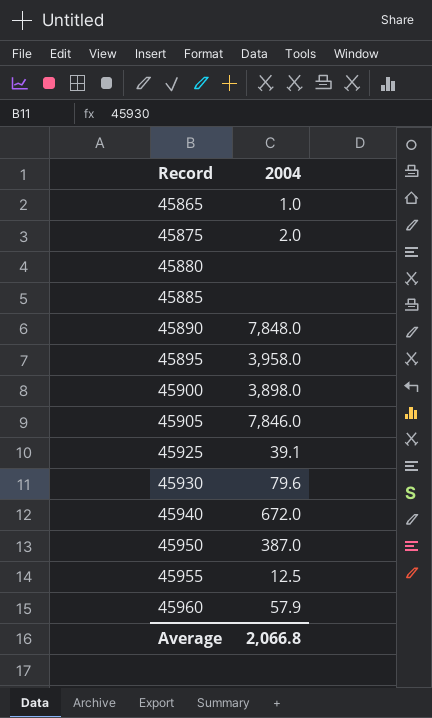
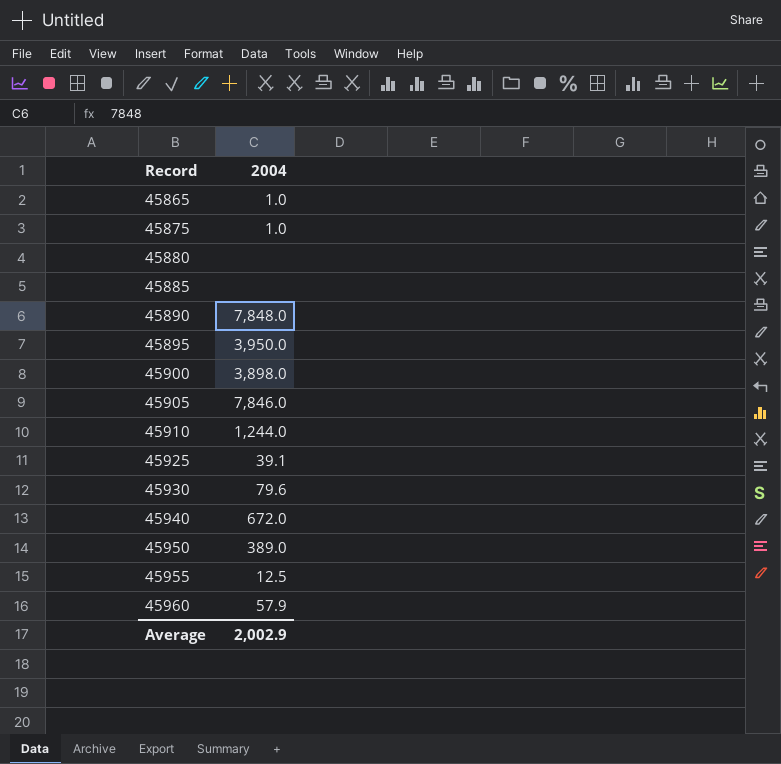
45875 | 2004: 2.0 -> 1.0
45895 | 2004: 3,958.0 -> 3,950.0
row 45910: none -> 1,244.0
45950 | 2004: 387.0 -> 389.0
Average | 2004: 2,066.8 -> 2,002.9

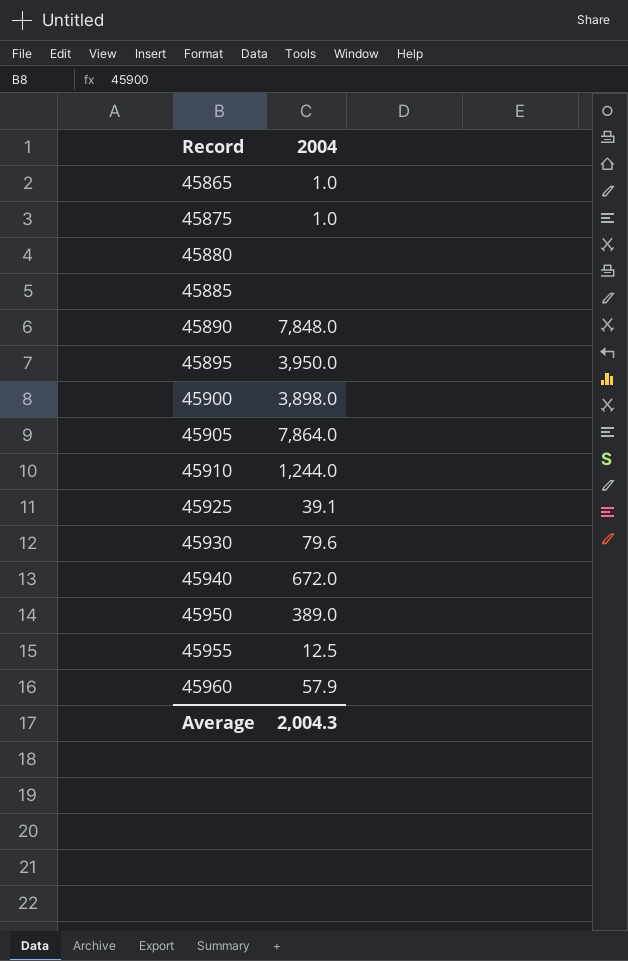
45905 | 2004: 7,846.0 -> 7,864.0
Average | 2004: 2,002.9 -> 2,004.3

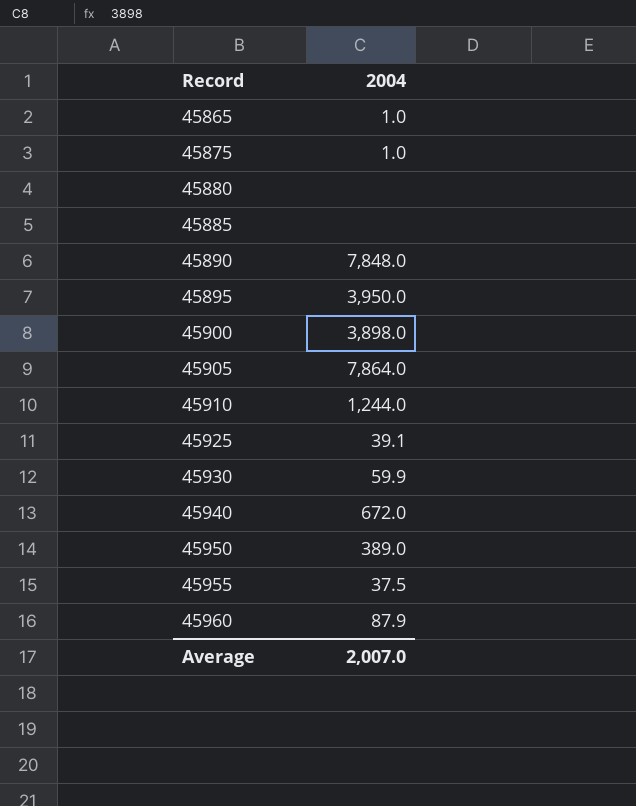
45930 | 2004: 79.6 -> 59.9
45955 | 2004: 12.5 -> 37.5
45960 | 2004: 57.9 -> 87.9
Average | 2004: 2,004.3 -> 2,007.0

